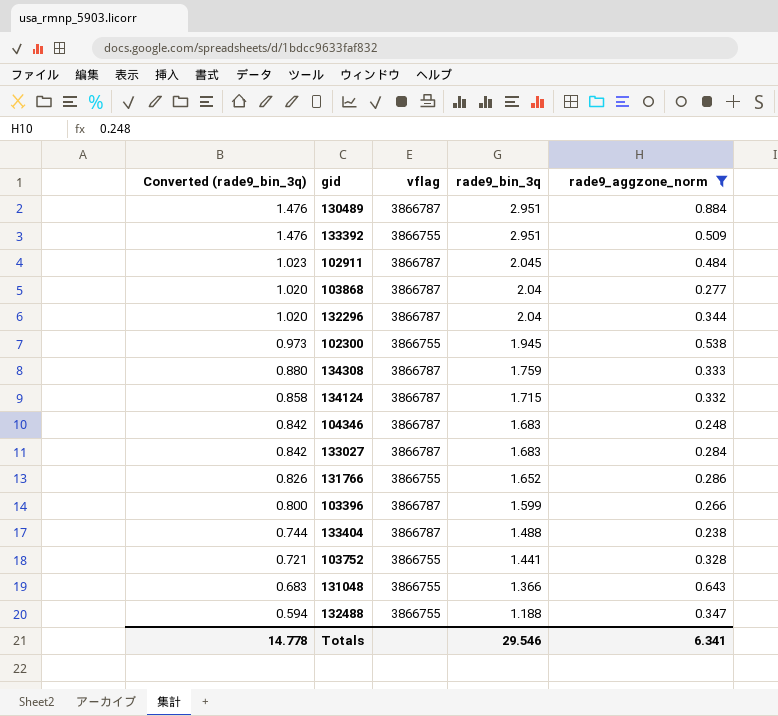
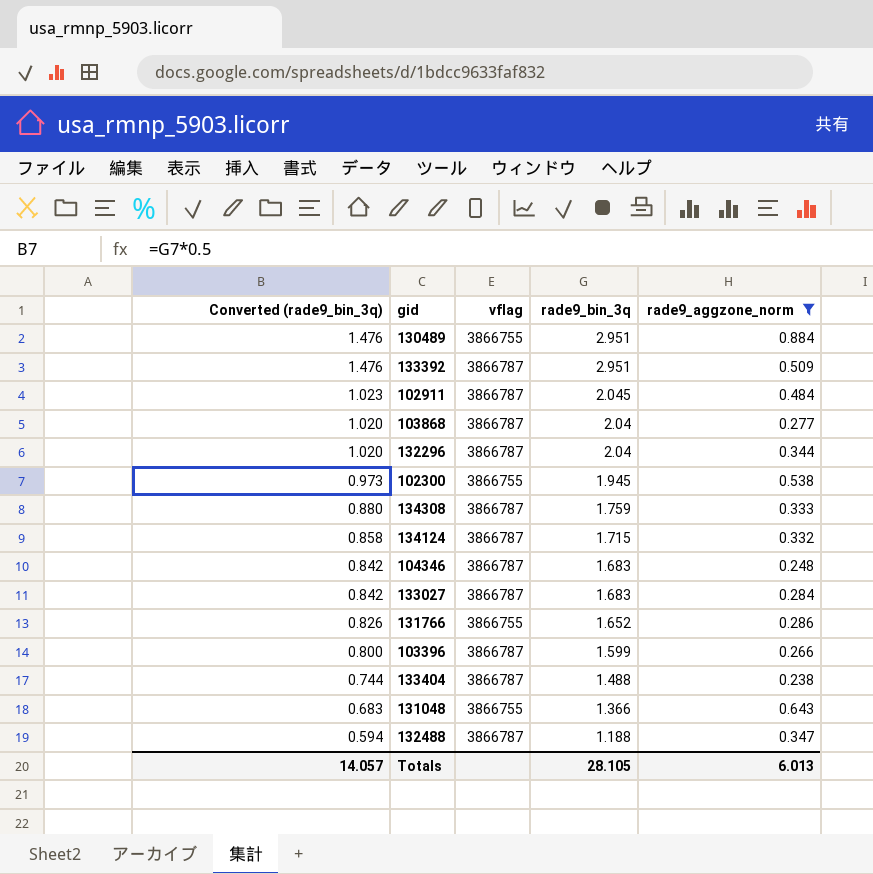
row 103752: 0.721 | 3866755 | 1.441 | 0.328 -> none
130489 | vflag: 3866787 -> 3866755
133392 | vflag: 3866755 -> 3866787
132488 | vflag: 3866755 -> 3866787
Totals | Converted (rade9_bin_3q): 14.778 -> 14.057
Totals | rade9_bin_3q: 29.546 -> 28.105
Totals | rade9_aggzone_norm: 6.341 -> 6.013

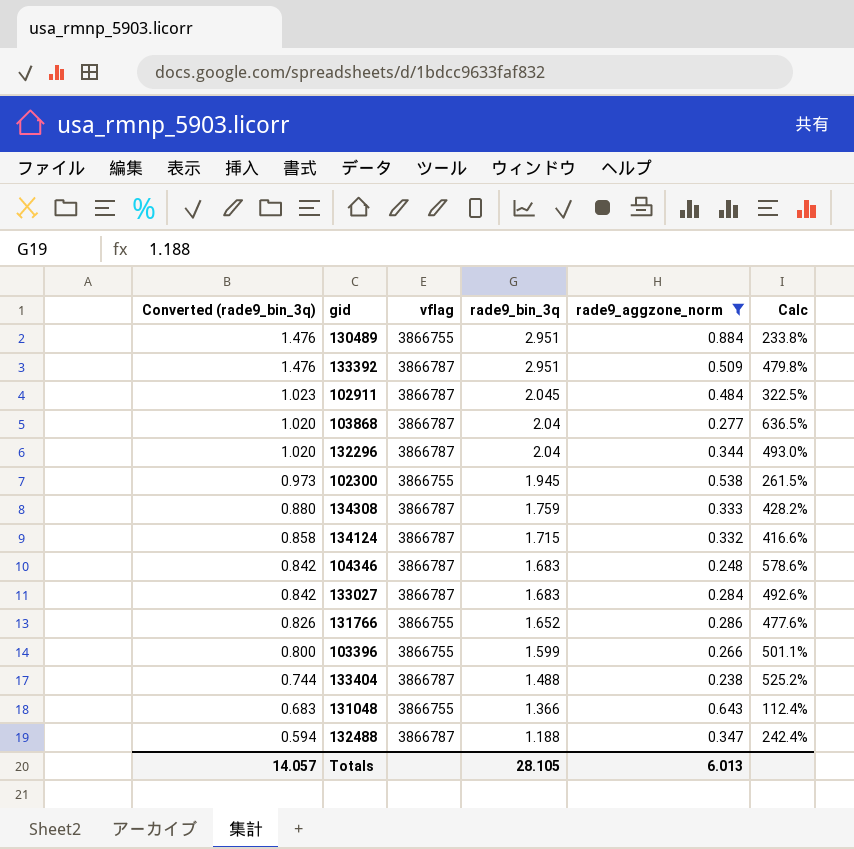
column Calc | formula: none -> ([rade9_bin_3q] - [rade9_aggzone_norm]) / [rade9_aggzone_norm]
103396 | vflag: 3866787 -> 3866755

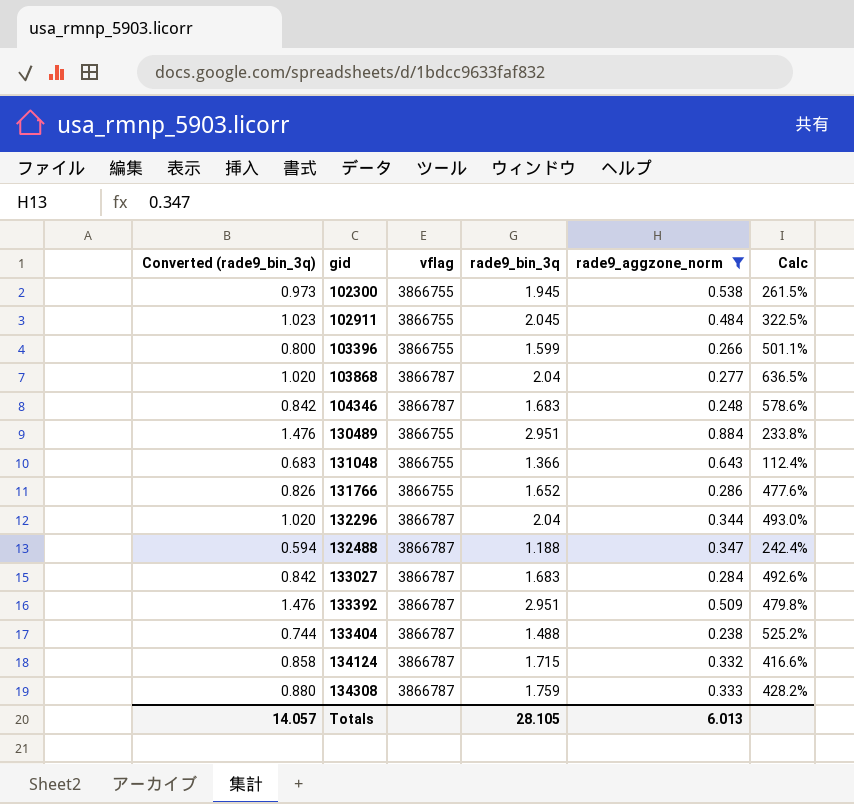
row order: Converted (rade9_bin_3q) descending -> gid ascending
102911 | vflag: 3866787 -> 3866755

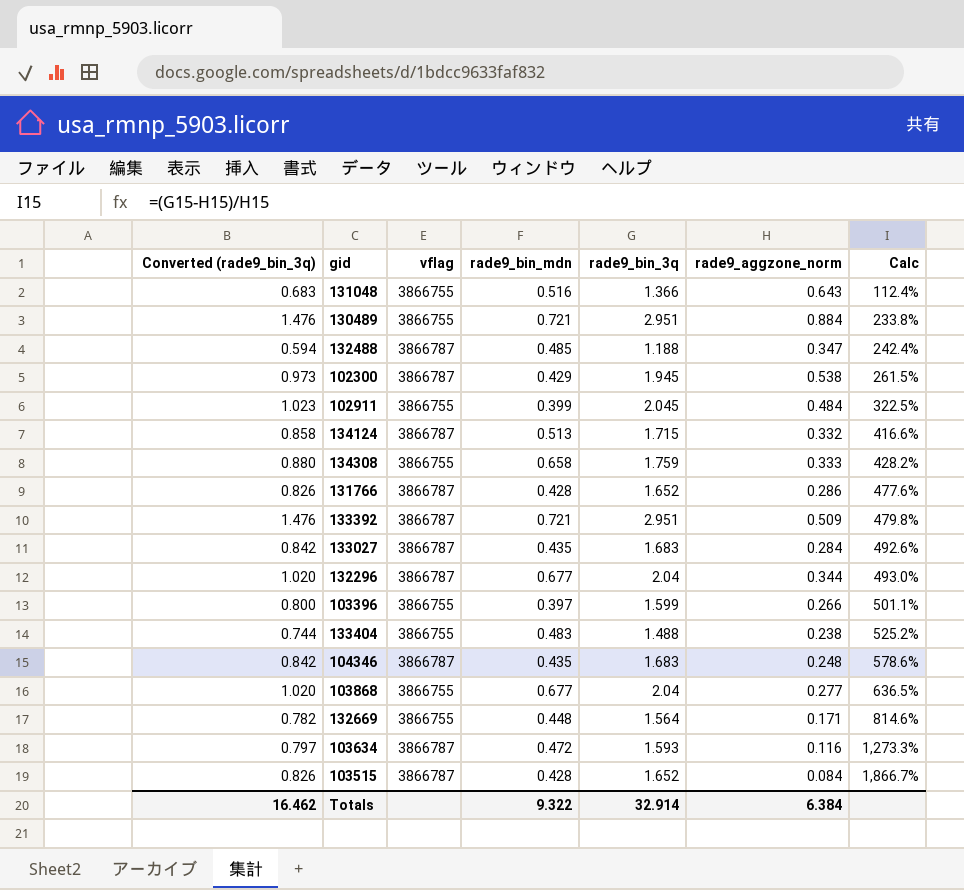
filter: rade9_aggzone_norm >= 0.238 -> none
row order: gid ascending -> Calc ascending
column rade9_bin_mdn | position: none -> 4
102300 | vflag: 3866755 -> 3866787
134308 | vflag: 3866787 -> 3866755
131766 | vflag: 3866755 -> 3866787
133404 | vflag: 3866787 -> 3866755
103868 | vflag: 3866787 -> 3866755
Totals | Converted (rade9_bin_3q): 14.057 -> 16.462
Totals | rade9_bin_3q: 28.105 -> 32.914
Totals | rade9_aggzone_norm: 6.013 -> 6.384

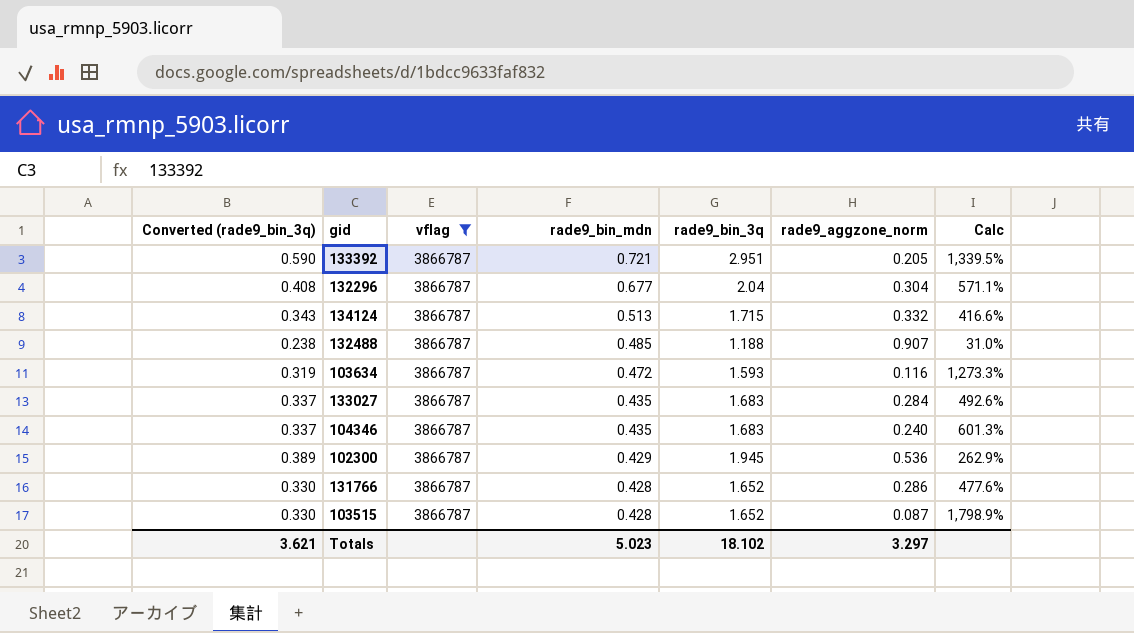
filter: none -> vflag = 3866787
row order: Calc ascending -> rade9_bin_mdn descending
column Converted (rade9_bin_3q) | formula: [rade9_bin_3q] * 0.5 -> [rade9_bin_3q] * 0.2
133392 | rade9_aggzone_norm: 0.509 -> 0.205
133392 | Calc: 479.8% -> 1,339.5%
132296 | rade9_aggzone_norm: 0.344 -> 0.304
132296 | Calc: 493.0% -> 571.1%
132488 | rade9_aggzone_norm: 0.347 -> 0.907
132488 | Calc: 242.4% -> 31.0%
104346 | rade9_aggzone_norm: 0.248 -> 0.240
104346 | Calc: 578.6% -> 601.3%
102300 | rade9_aggzone_norm: 0.538 -> 0.536
102300 | Calc: 261.5% -> 262.9%
103515 | rade9_aggzone_norm: 0.084 -> 0.087
103515 | Calc: 1,866.7% -> 1,798.9%
Totals | Converted (rade9_bin_3q): 16.462 -> 3.621
Totals | rade9_bin_mdn: 9.322 -> 5.023
Totals | rade9_bin_3q: 32.914 -> 18.102
Totals | rade9_aggzone_norm: 6.384 -> 3.297

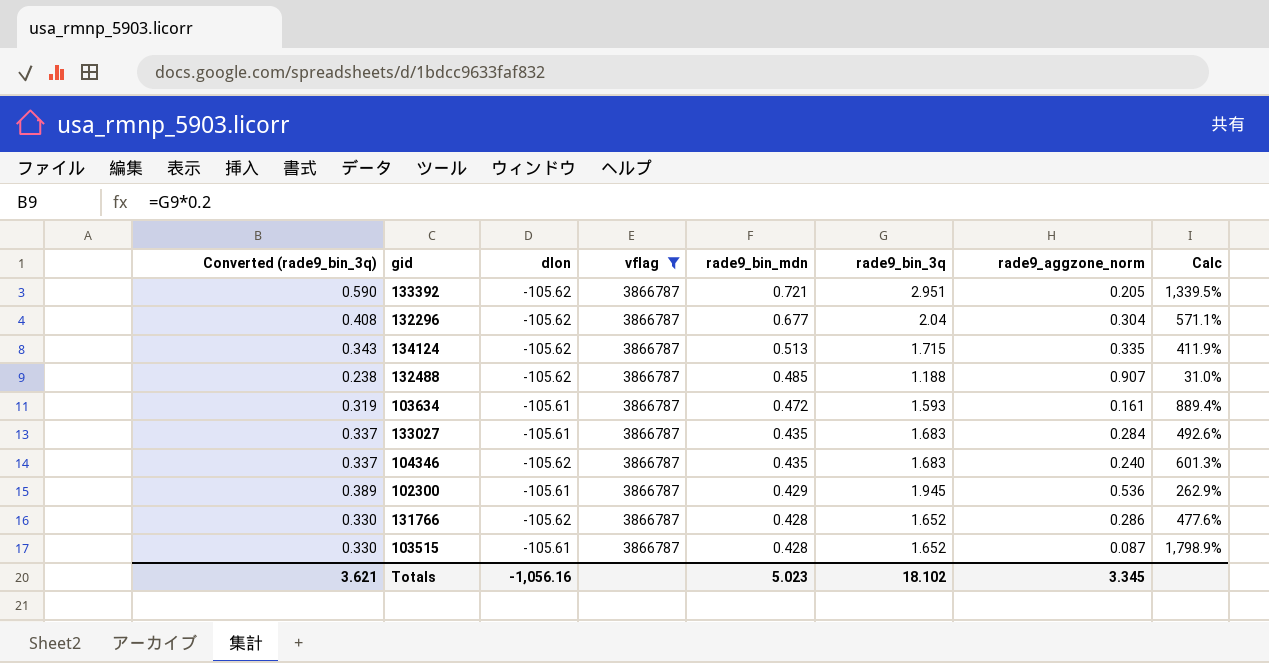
column dlon | position: none -> 3
134124 | rade9_aggzone_norm: 0.332 -> 0.335
134124 | Calc: 416.6% -> 411.9%
103634 | rade9_aggzone_norm: 0.116 -> 0.161
103634 | Calc: 1,273.3% -> 889.4%
Totals | rade9_aggzone_norm: 3.297 -> 3.345

